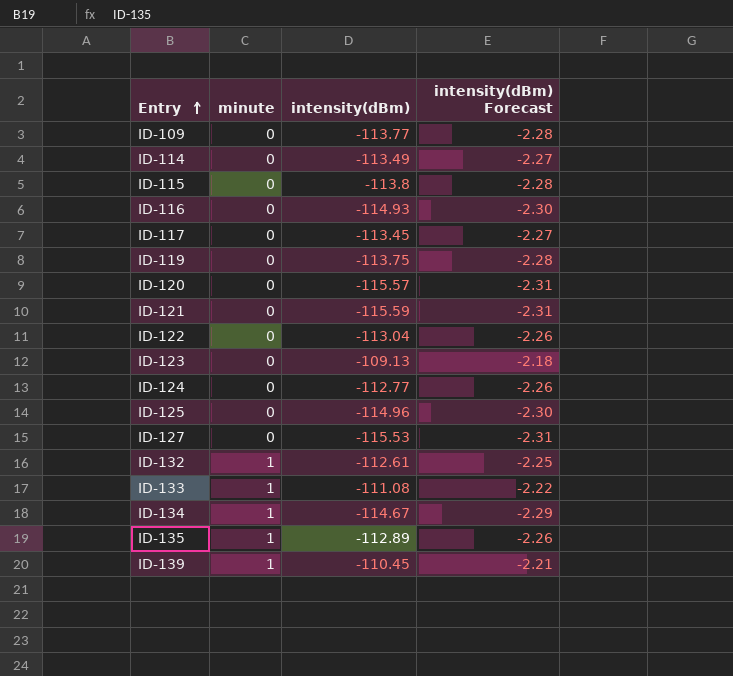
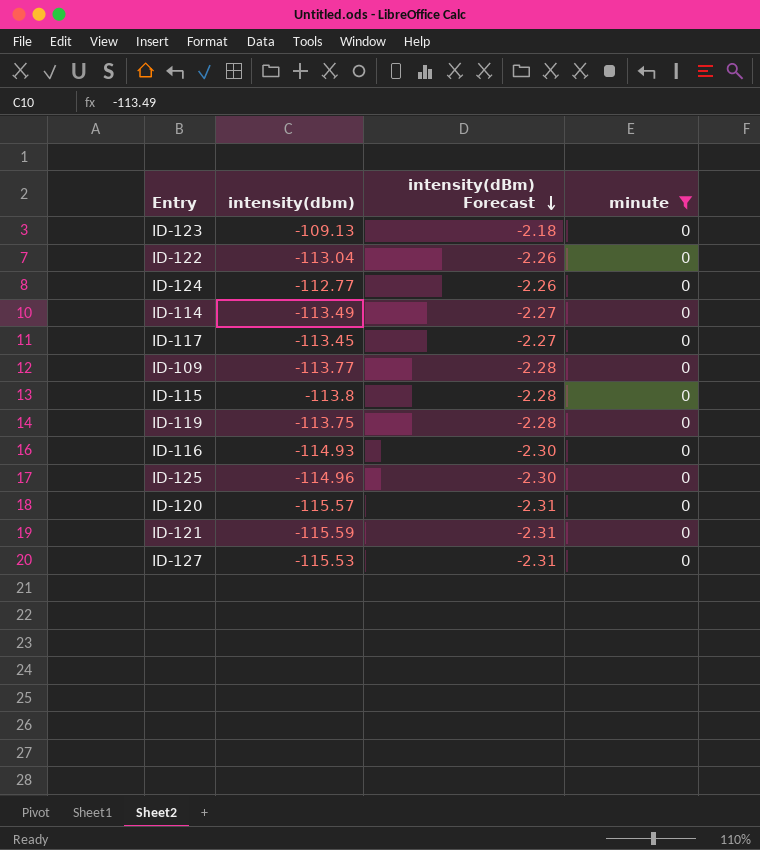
filter: none -> minute = 0
row order: Entry ascending -> intensity(dBm) Forecast descending
column name: intensity(dBm) -> intensity(dbm)
column minute | position: 2 -> 4

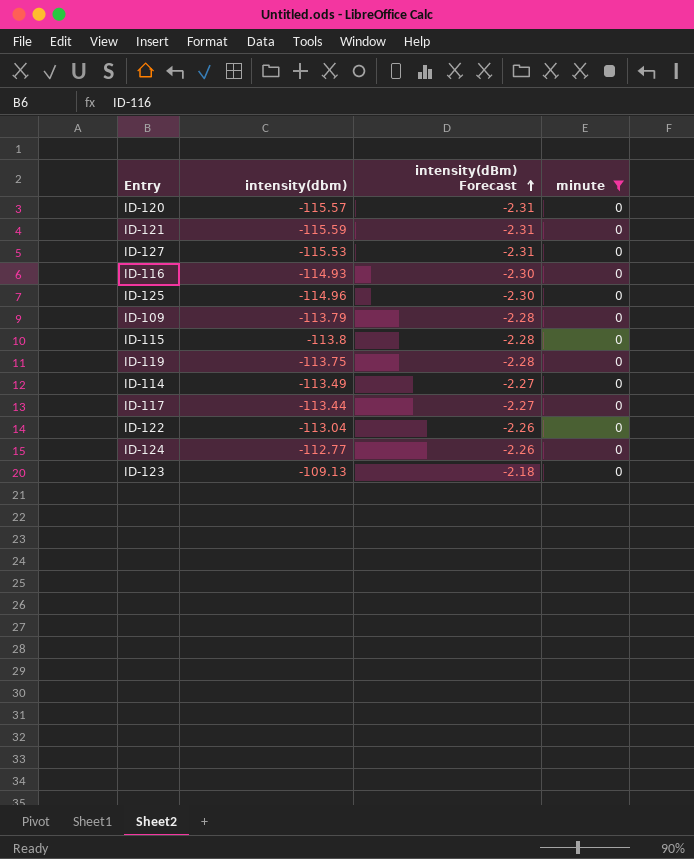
row order: intensity(dBm) Forecast descending -> intensity(dBm) Forecast ascending
ID-109 | intensity(dbm): -113.77 -> -113.79
ID-117 | intensity(dbm): -113.45 -> -113.44

